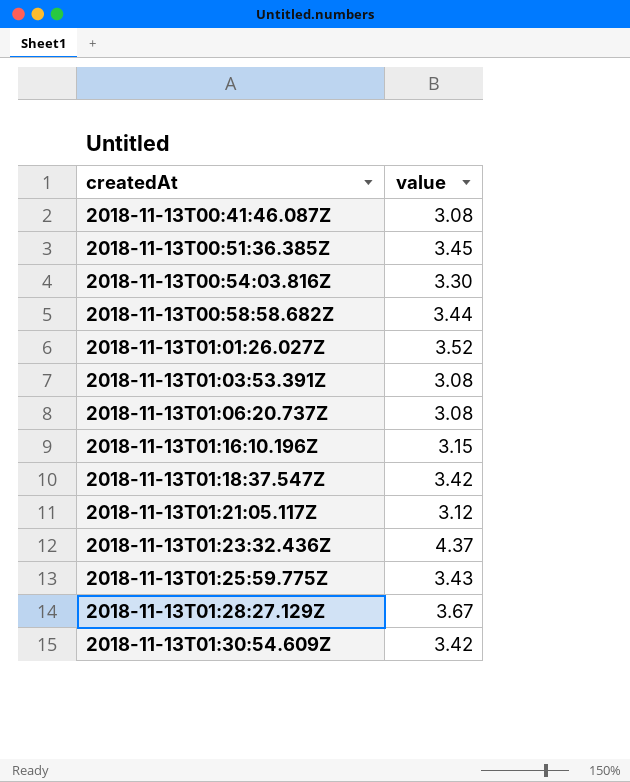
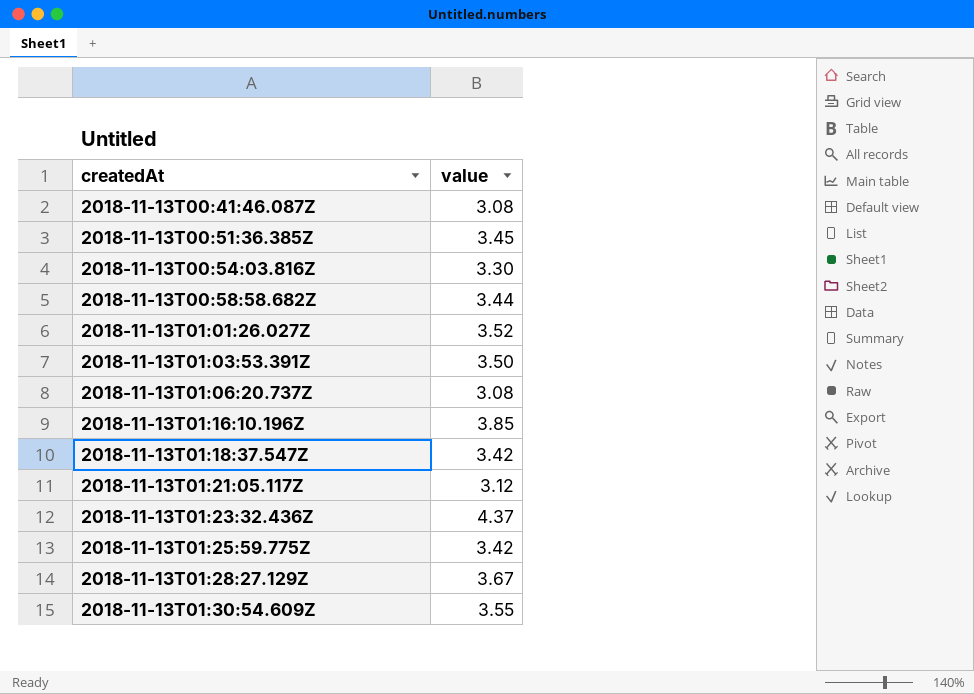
2018-11-13T01:03:53.391Z | value: 3.08 -> 3.50
2018-11-13T01:16:10.196Z | value: 3.15 -> 3.85
2018-11-13T01:25:59.775Z | value: 3.43 -> 3.42
2018-11-13T01:30:54.609Z | value: 3.42 -> 3.55

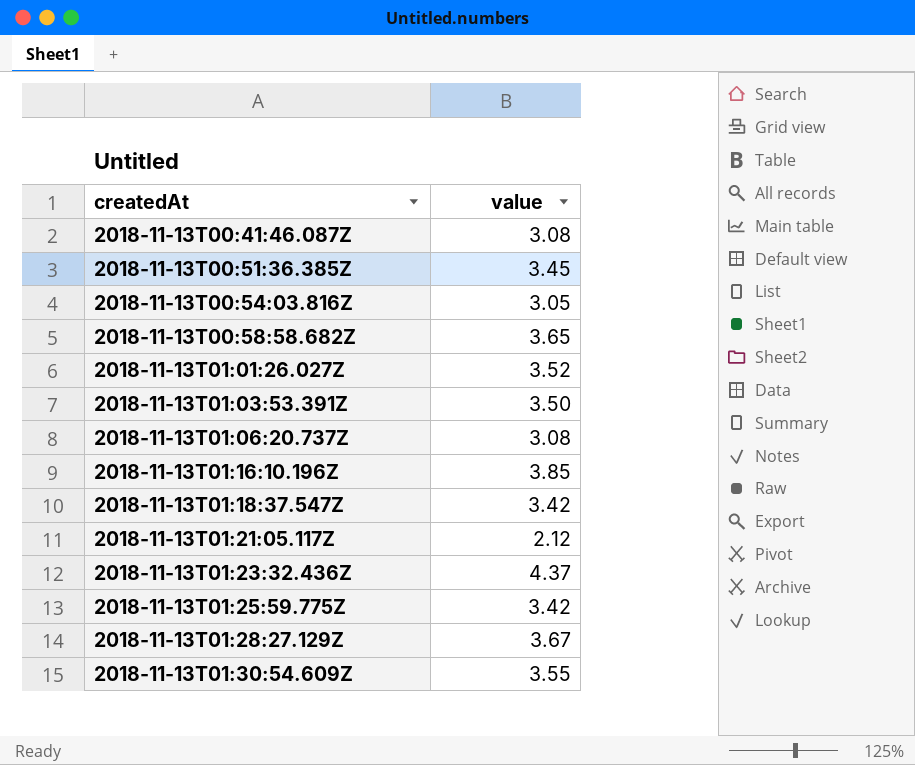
2018-11-13T00:54:03.816Z | value: 3.30 -> 3.05
2018-11-13T00:58:58.682Z | value: 3.44 -> 3.65
2018-11-13T01:21:05.117Z | value: 3.12 -> 2.12

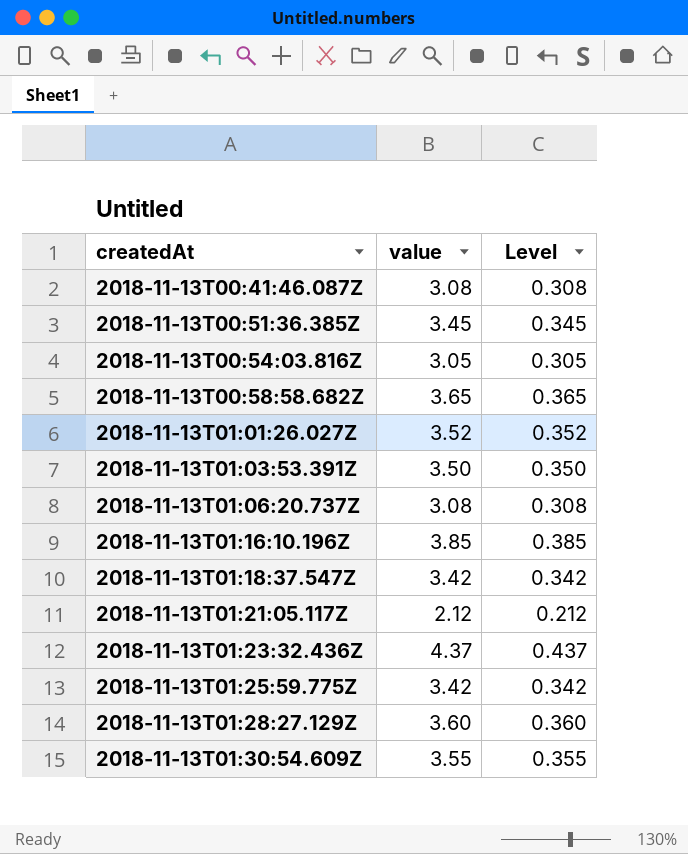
column Level | formula: none -> [value] * 0.1
2018-11-13T01:28:27.129Z | value: 3.67 -> 3.60

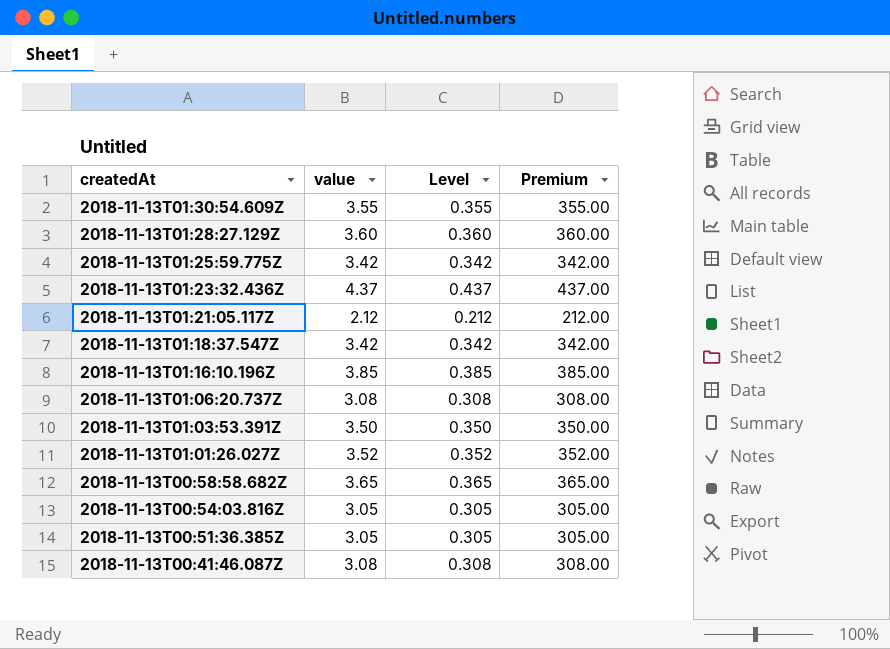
row order: createdAt ascending -> createdAt descending
column Premium | formula: none -> [value] * 100
2018-11-13T00:51:36.385Z | value: 3.45 -> 3.05
2018-11-13T00:51:36.385Z | Level: 0.345 -> 0.305

